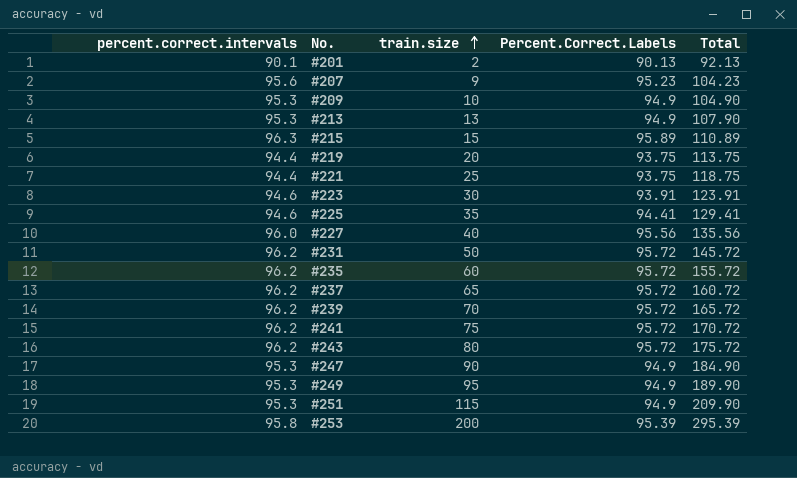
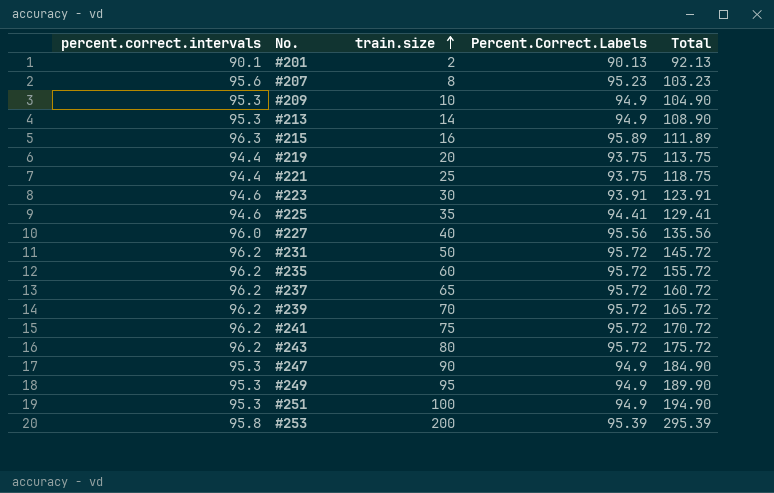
#207 | train.size: 9 -> 8
#207 | Total: 104.23 -> 103.23
#213 | train.size: 13 -> 14
#213 | Total: 107.90 -> 108.90
#215 | train.size: 15 -> 16
#215 | Total: 110.89 -> 111.89
#251 | train.size: 115 -> 100
#251 | Total: 209.90 -> 194.90

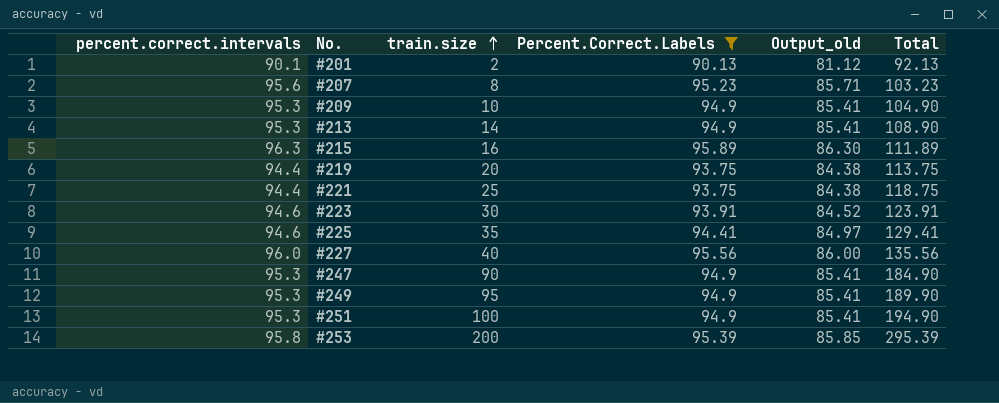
filter: none -> Percent.Correct.Labels != 95.72
column Output_old | formula: none -> [Percent.Correct.Labels] * 0.9

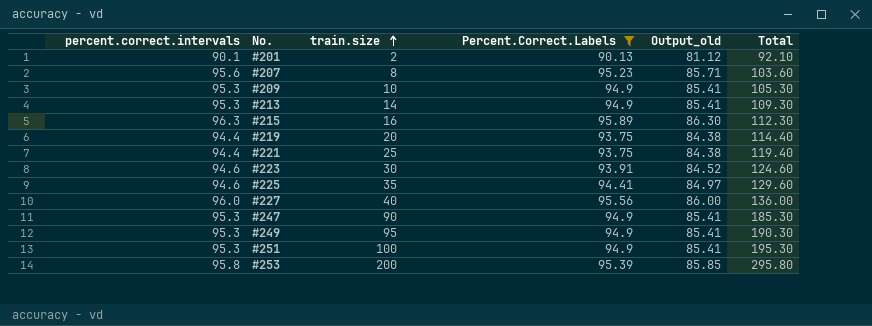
column Total | formula: [train.size] + [Percent.Correct.Labels] -> [percent.correct.intervals] + [train.size]

